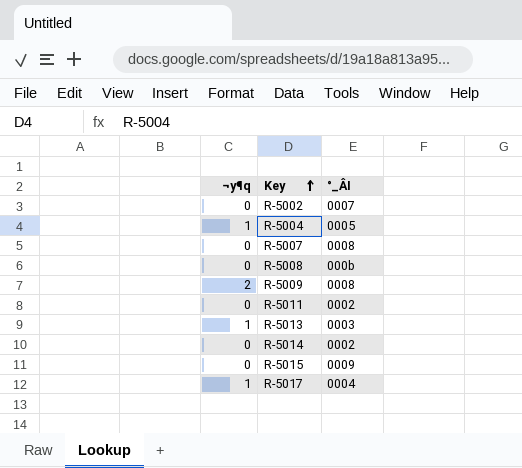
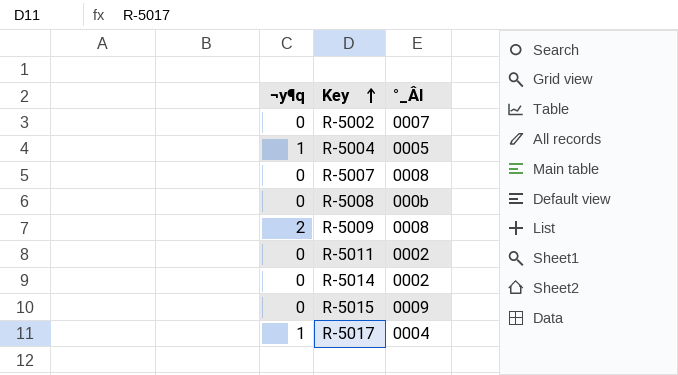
row R-5013: 1 | 0003 -> none

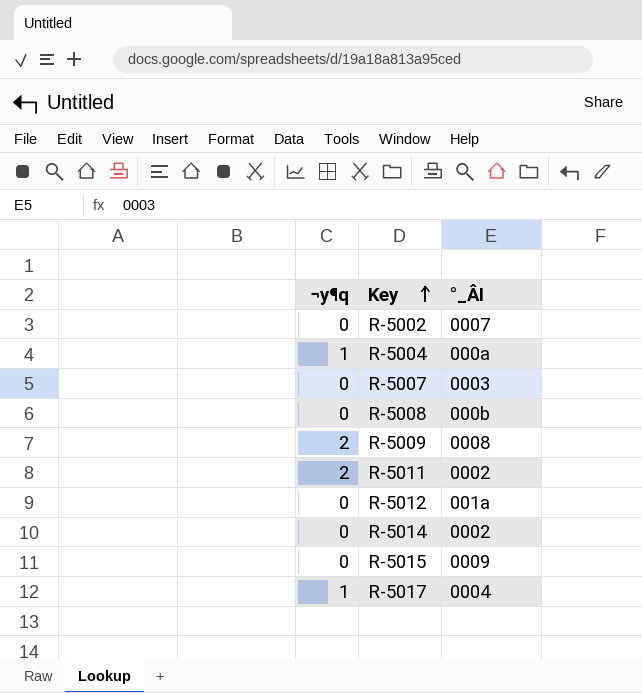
R-5004 | °_ÂI: 0005 -> 000a
R-5007 | °_ÂI: 0008 -> 0003
R-5011 | ¬y¶q: 0 -> 2
row R-5012: none -> 0 | 001a

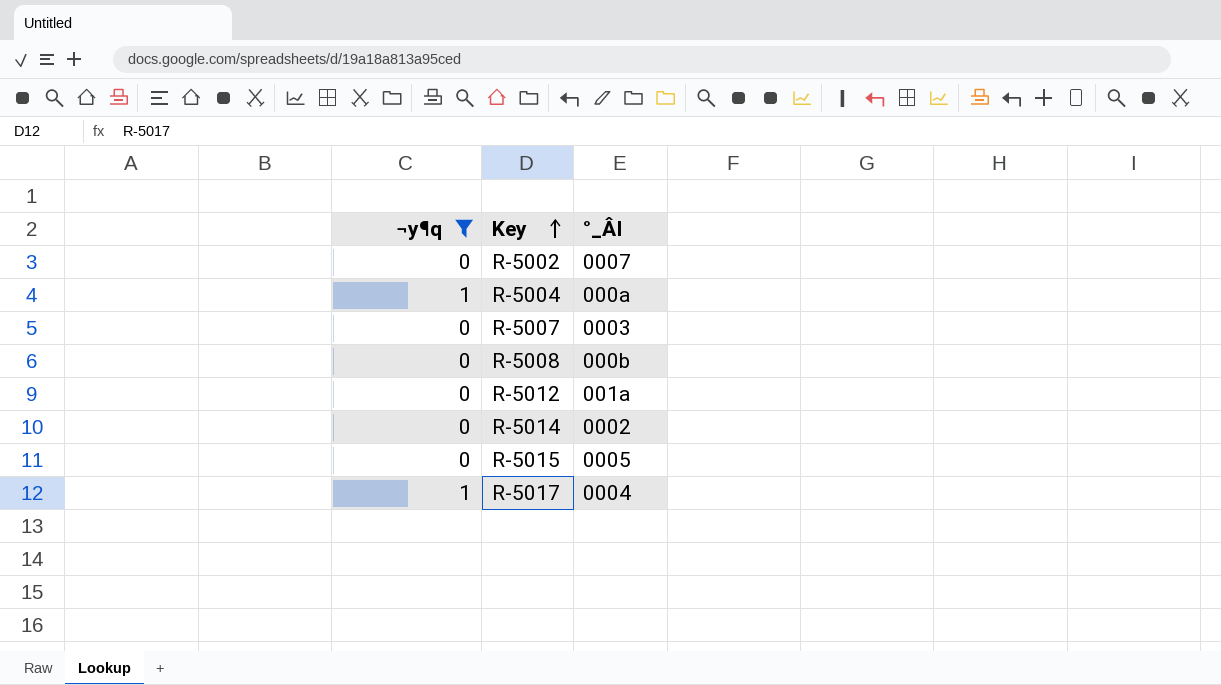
filter: none -> ¬y¶q != 2
R-5015 | °_ÂI: 0009 -> 0005

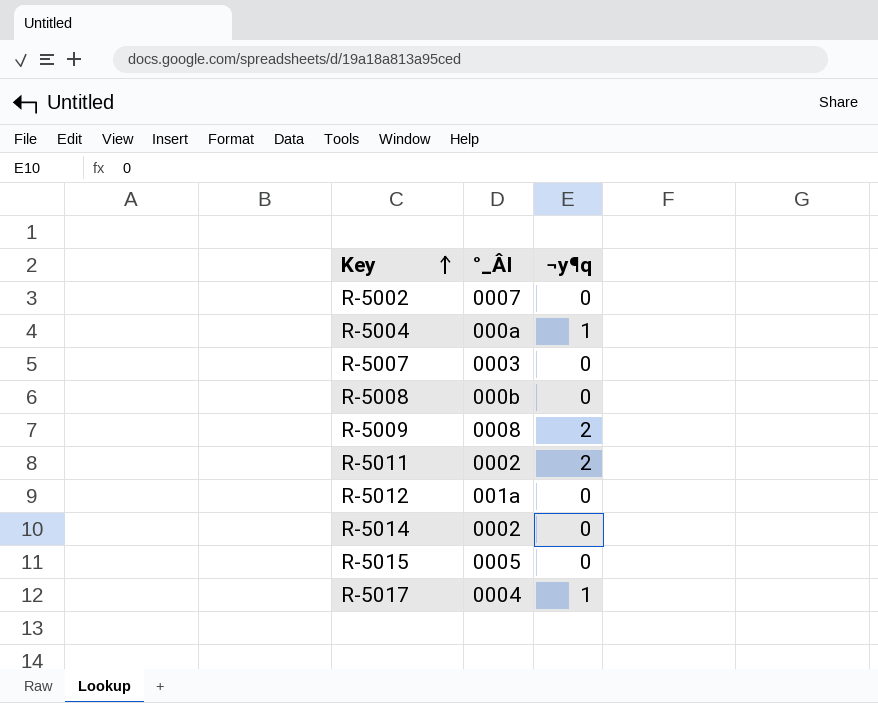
filter: ¬y¶q != 2 -> none
column ¬y¶q | position: 1 -> 3

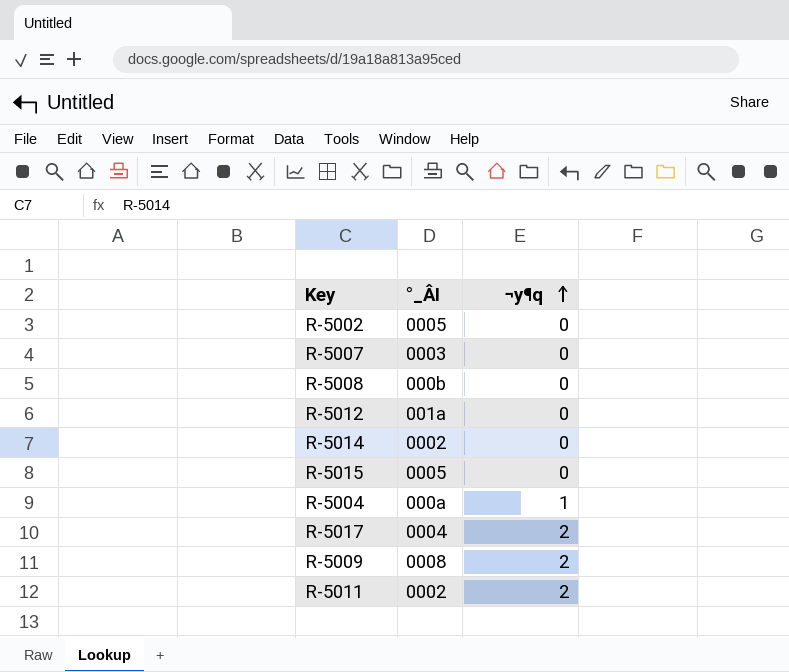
row order: Key ascending -> ¬y¶q ascending
R-5002 | °_ÂI: 0007 -> 0005
R-5017 | ¬y¶q: 1 -> 2

